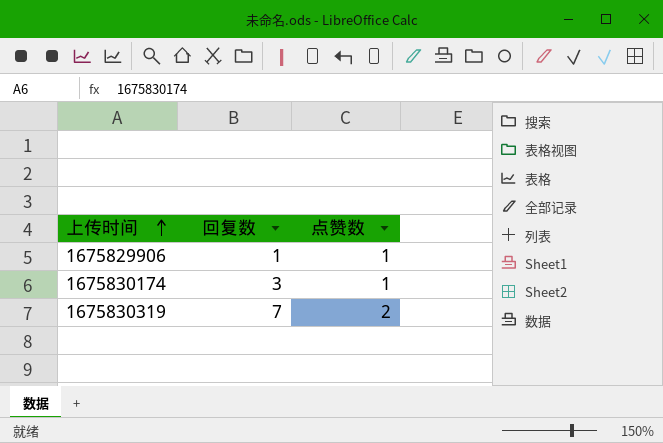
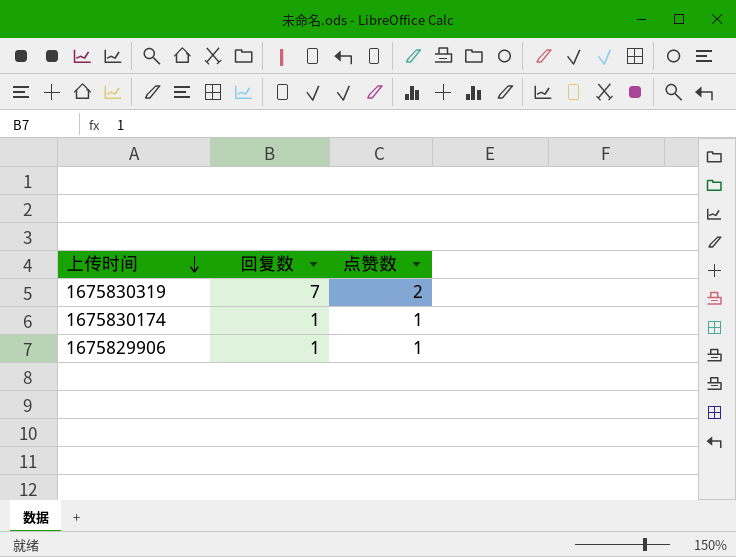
row order: 上传时间 ascending -> 上传时间 descending
1675830174 | 回复数: 3 -> 1

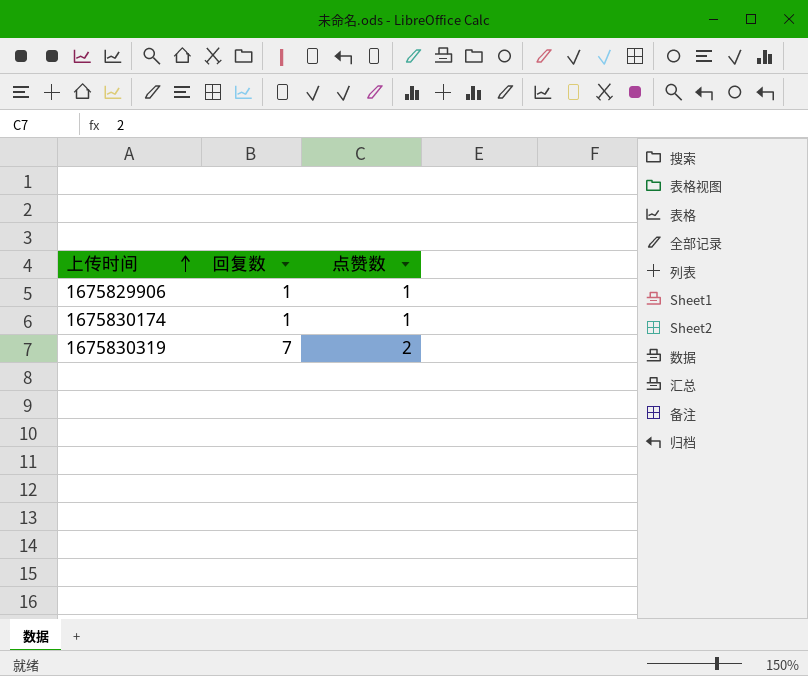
row order: 上传时间 descending -> 上传时间 ascending

